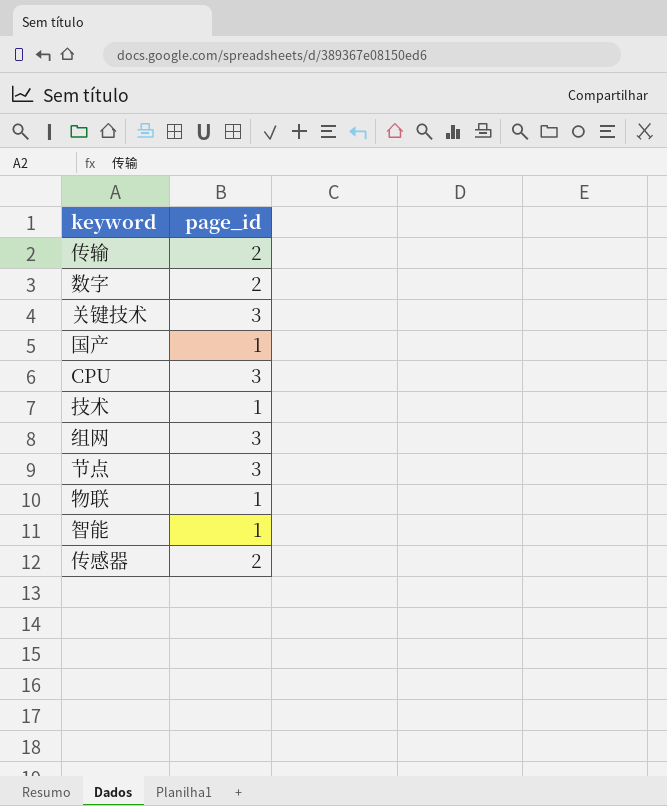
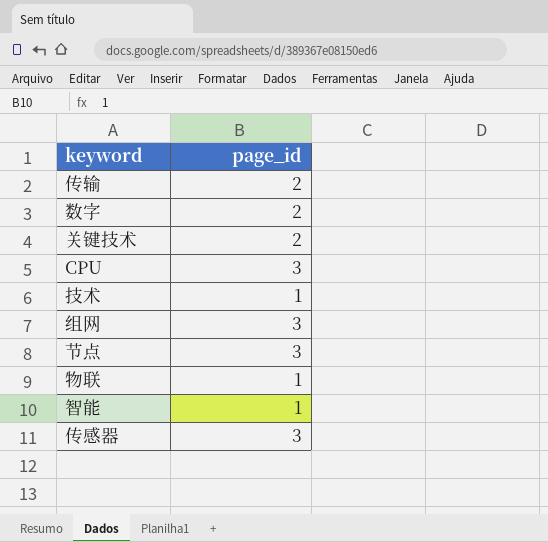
row 国产: 1 -> none
关键技术 | page_id: 3 -> 2
传感器 | page_id: 2 -> 3

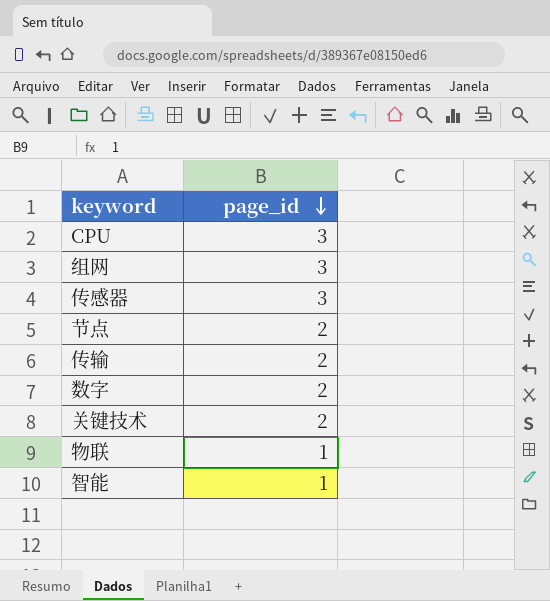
row order: none -> page_id descending
row 技术: 1 -> none
节点 | page_id: 3 -> 2

